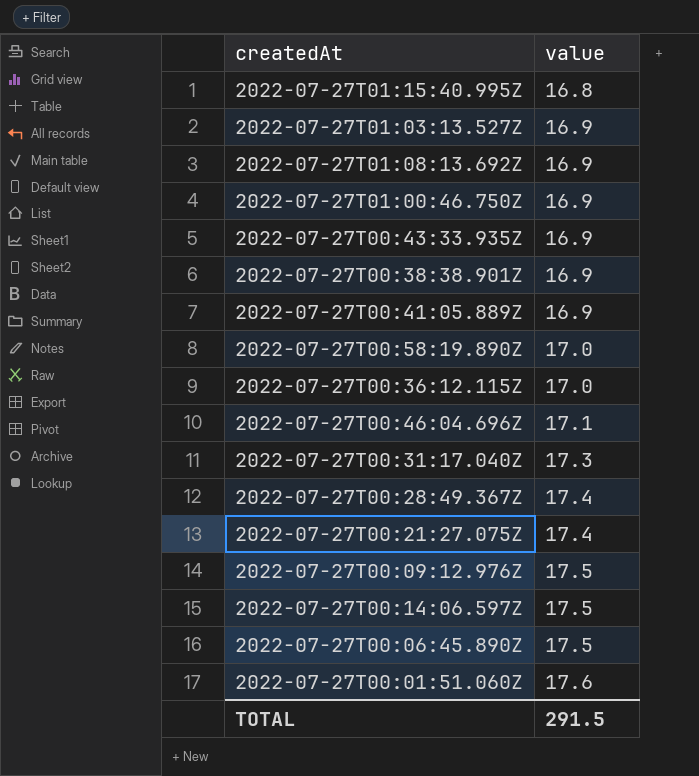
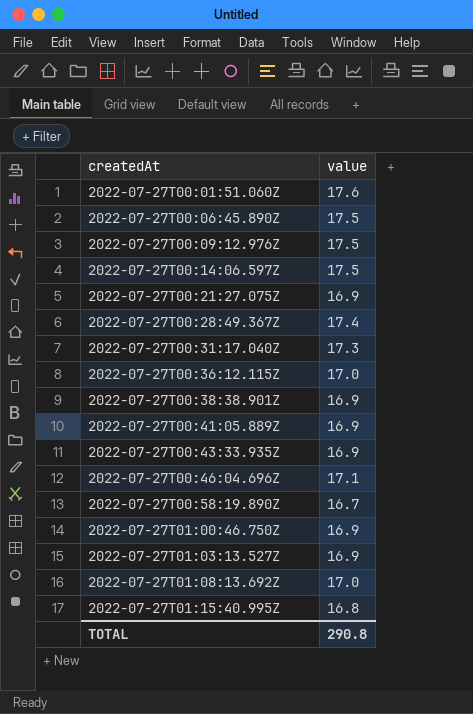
row order: value ascending -> createdAt ascending
2022-07-27T00:21:27.075Z | value: 17.4 -> 16.9
2022-07-27T00:58:19.890Z | value: 17.0 -> 16.7
2022-07-27T01:08:13.692Z | value: 16.9 -> 17.0
TOTAL | value: 291.5 -> 290.8

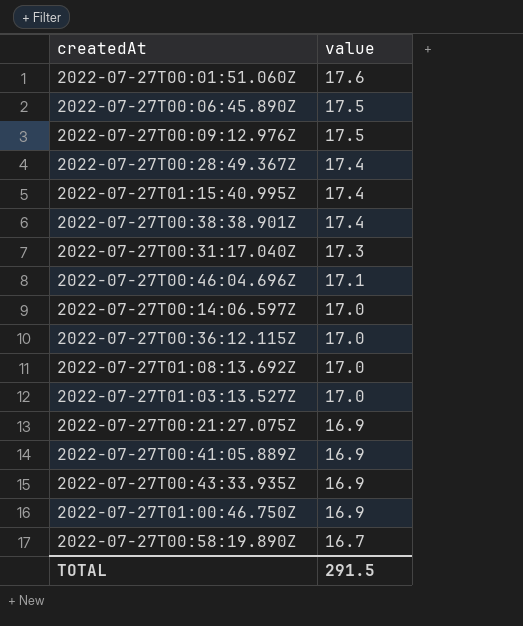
row order: createdAt ascending -> value descending
2022-07-27T01:15:40.995Z | value: 16.8 -> 17.4
2022-07-27T00:38:38.901Z | value: 16.9 -> 17.4
2022-07-27T00:14:06.597Z | value: 17.5 -> 17.0
2022-07-27T01:03:13.527Z | value: 16.9 -> 17.0
TOTAL | value: 290.8 -> 291.5

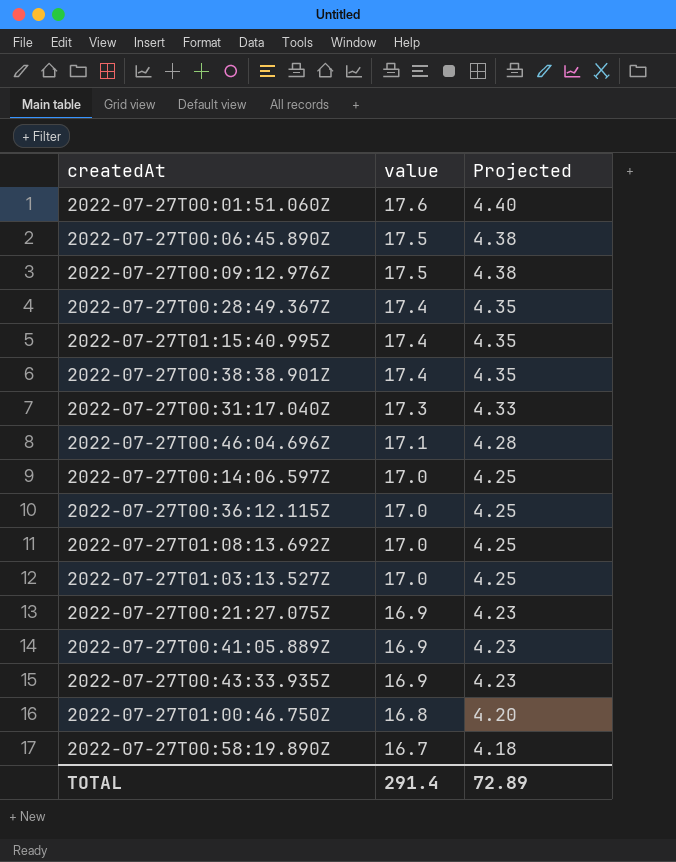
column Projected | formula: none -> [value] * 0.25
2022-07-27T01:00:46.750Z | value: 16.9 -> 16.8
TOTAL | value: 291.5 -> 291.4

